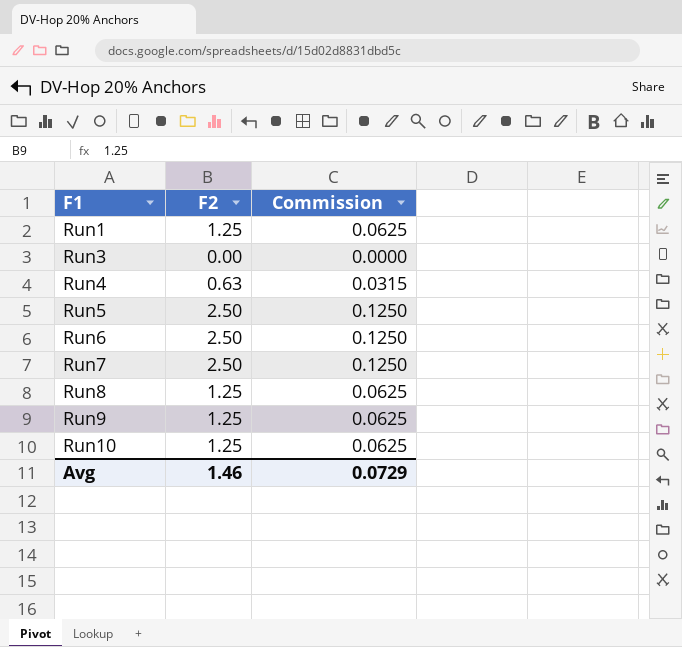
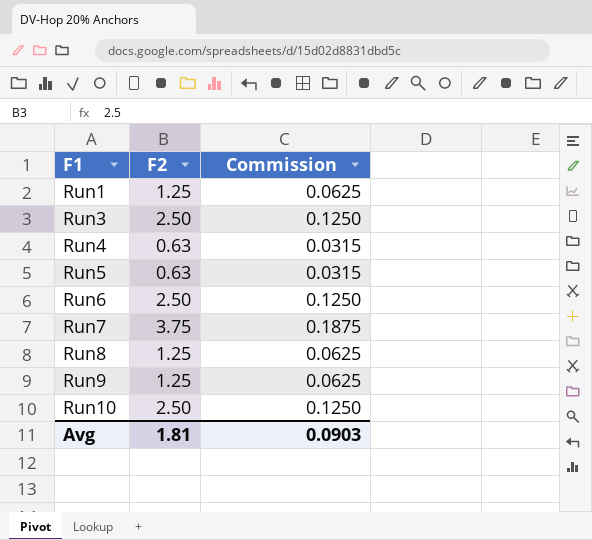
Run3 | F2: 0.00 -> 2.50
Run3 | Commission: 0.0000 -> 0.1250
Run5 | F2: 2.50 -> 0.63
Run5 | Commission: 0.1250 -> 0.0315
Run7 | F2: 2.50 -> 3.75
Run7 | Commission: 0.1250 -> 0.1875
Run10 | F2: 1.25 -> 2.50
Run10 | Commission: 0.0625 -> 0.1250
Avg | F2: 1.46 -> 1.81
Avg | Commission: 0.0729 -> 0.0903

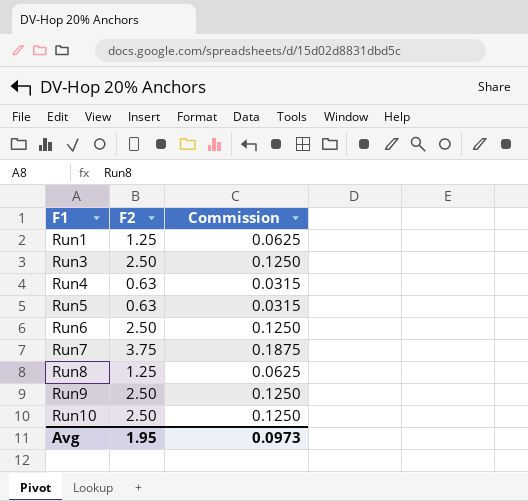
Run9 | F2: 1.25 -> 2.50
Run9 | Commission: 0.0625 -> 0.1250
Avg | F2: 1.81 -> 1.95
Avg | Commission: 0.0903 -> 0.0973

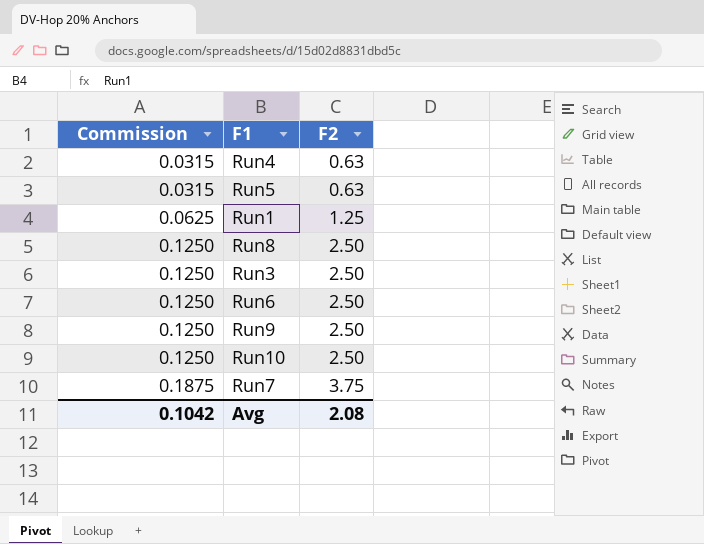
row order: F1 ascending -> Commission ascending
column Commission | position: 3 -> 1
Run8 | Commission: 0.0625 -> 0.1250
Run8 | F2: 1.25 -> 2.50
Avg | Commission: 0.0973 -> 0.1042
Avg | F2: 1.95 -> 2.08

